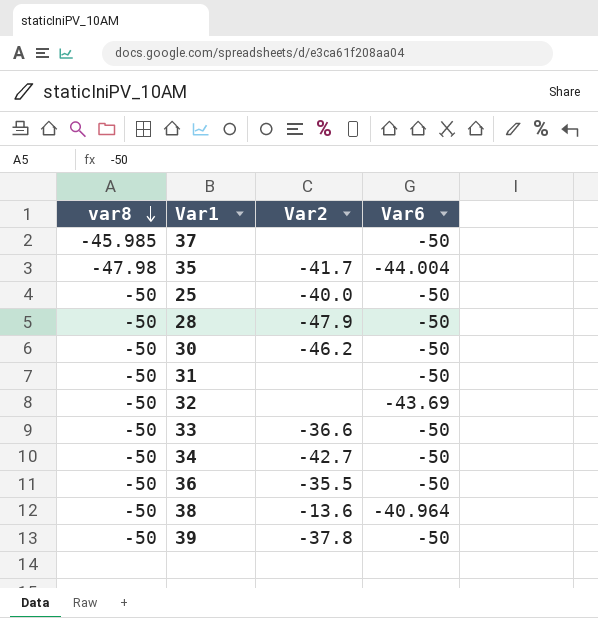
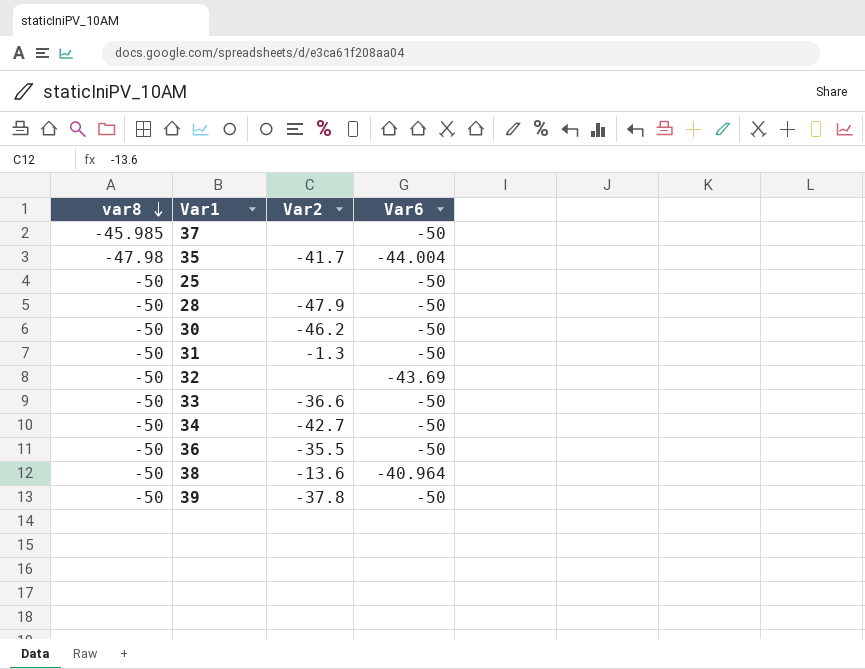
25 | Var2: -40.0 -> none
31 | Var2: none -> -1.3

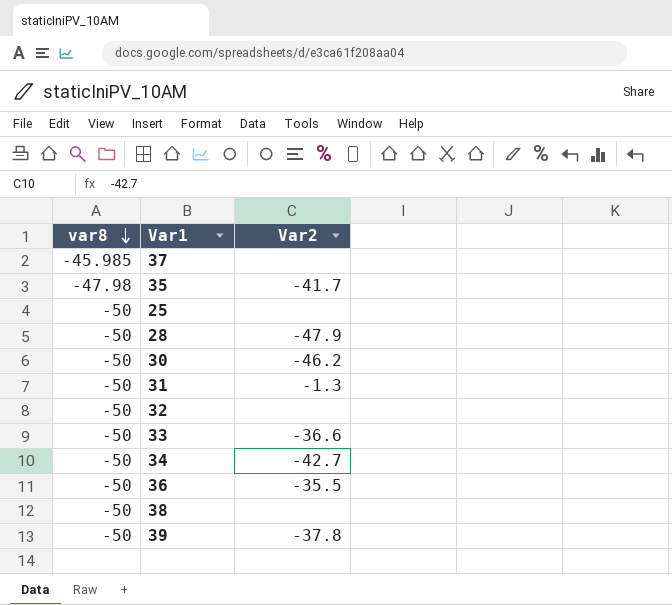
column Var6 | position: 4 -> none
38 | Var2: -13.6 -> none

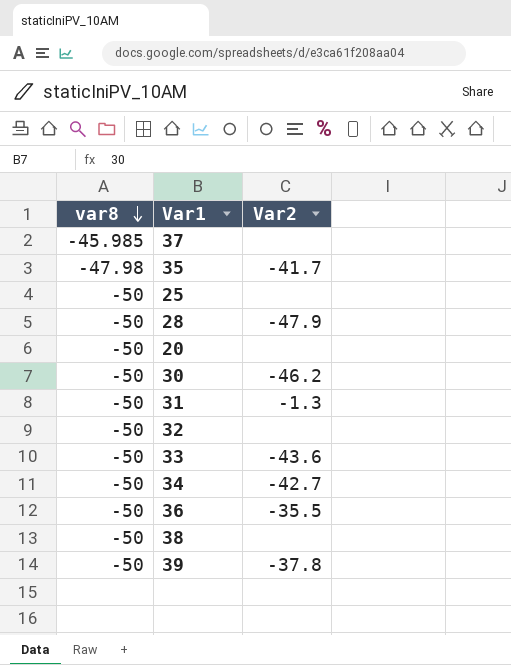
row 20: none -> -50 | none
33 | Var2: -36.6 -> -43.6

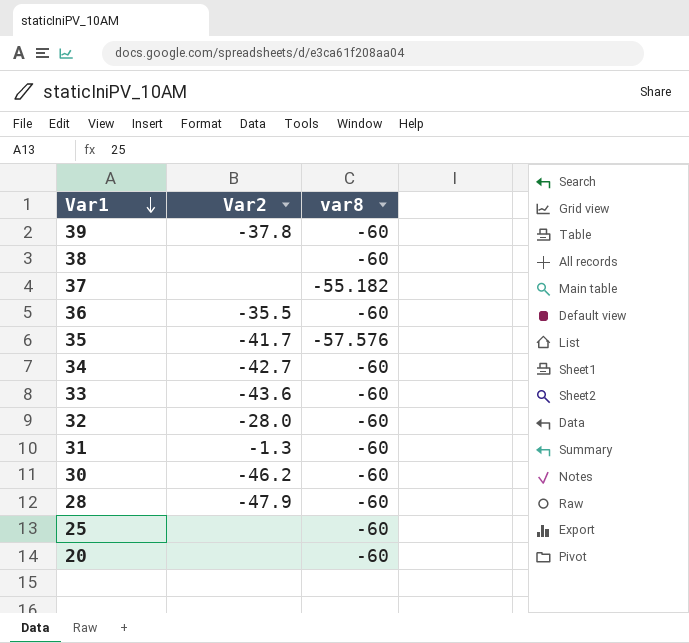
row order: var8 descending -> Var1 descending
column var8 | position: 1 -> 3
39 | var8: -50 -> -60
38 | var8: -50 -> -60
37 | var8: -45.985 -> -55.182
36 | var8: -50 -> -60
35 | var8: -47.98 -> -57.576
34 | var8: -50 -> -60
33 | var8: -50 -> -60
32 | Var2: none -> -28.0
32 | var8: -50 -> -60
31 | var8: -50 -> -60
30 | var8: -50 -> -60
28 | var8: -50 -> -60
25 | var8: -50 -> -60
20 | var8: -50 -> -60

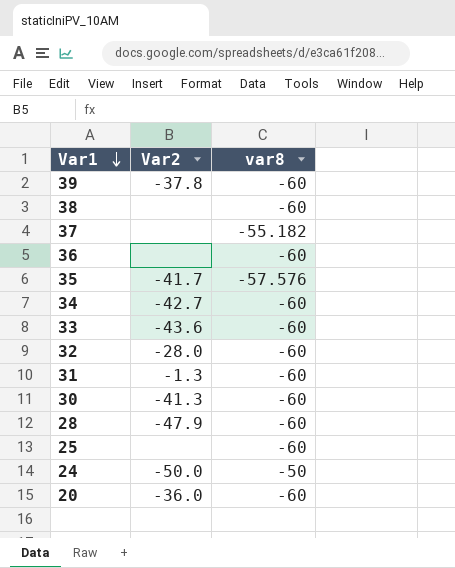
36 | Var2: -35.5 -> none
30 | Var2: -46.2 -> -41.3
row 24: none -> -50.0 | -50
20 | Var2: none -> -36.0

